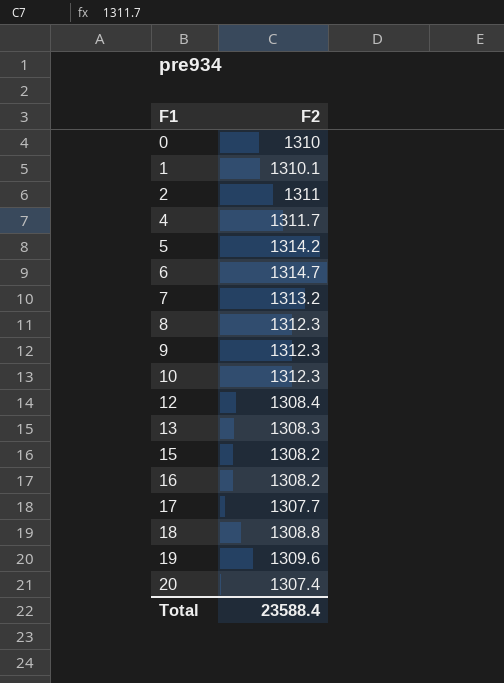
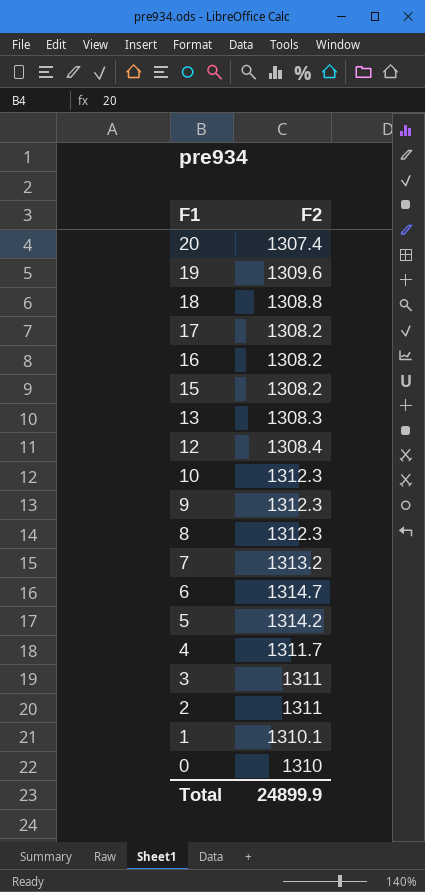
row order: F1 ascending -> F1 descending
17 | F2: 1307.7 -> 1308.2
row 3: none -> 1311
Total | F2: 23588.4 -> 24899.9

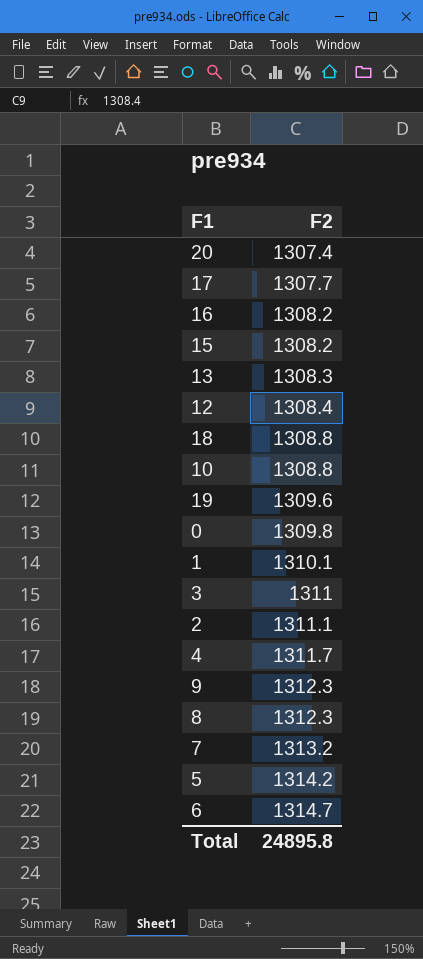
row order: F1 descending -> F2 ascending
17 | F2: 1308.2 -> 1307.7
10 | F2: 1312.3 -> 1308.8
0 | F2: 1310 -> 1309.8
2 | F2: 1311 -> 1311.1
Total | F2: 24899.9 -> 24895.8

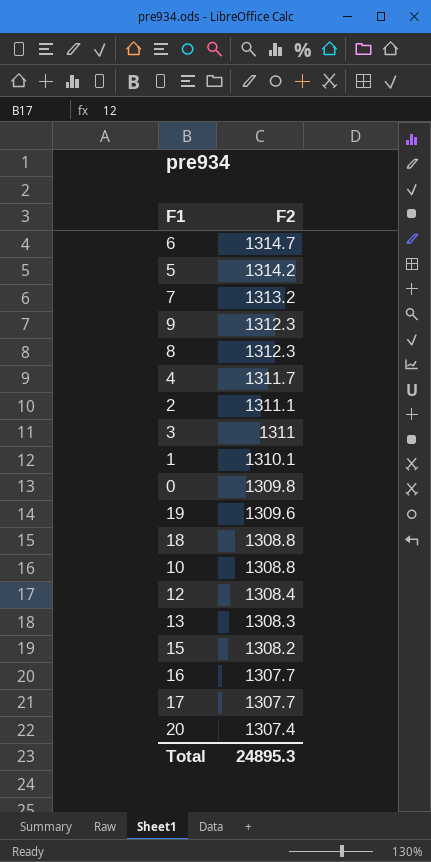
row order: F2 ascending -> F2 descending
16 | F2: 1308.2 -> 1307.7
Total | F2: 24895.8 -> 24895.3

